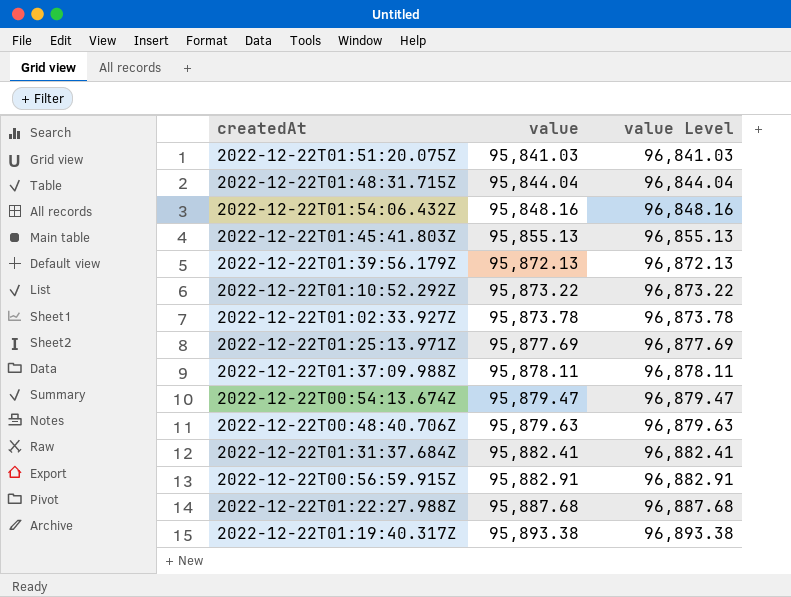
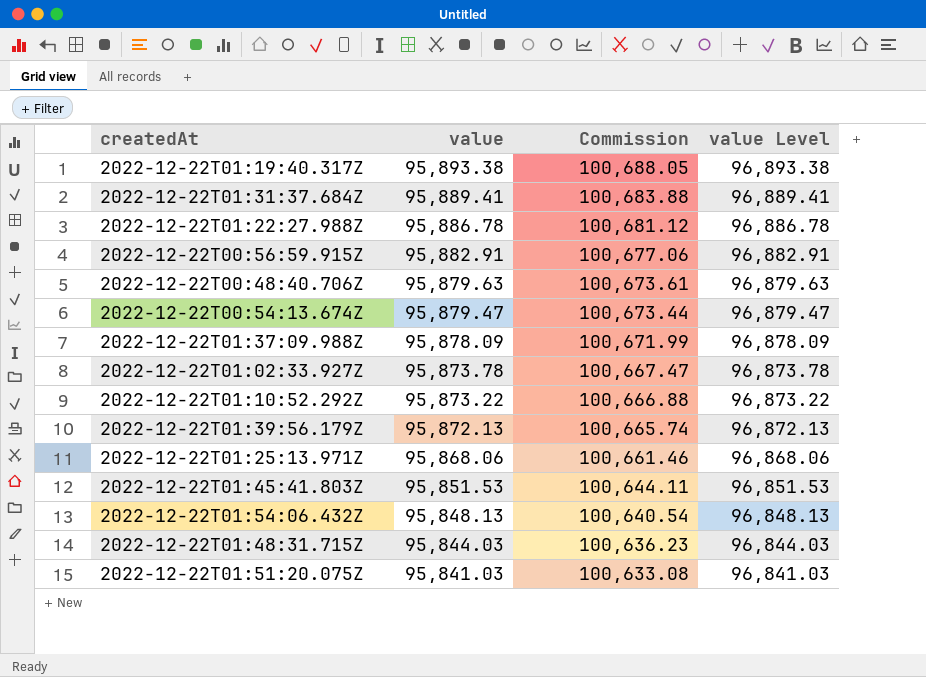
row order: value ascending -> value descending
column Commission | formula: none -> [value] * 1.05
2022-12-22T01:31:37.684Z | value: 95,882.41 -> 95,889.41
2022-12-22T01:31:37.684Z | value Level: 96,882.41 -> 96,889.41
2022-12-22T01:22:27.988Z | value: 95,887.68 -> 95,886.78
2022-12-22T01:22:27.988Z | value Level: 96,887.68 -> 96,886.78
2022-12-22T01:37:09.988Z | value: 95,878.11 -> 95,878.09
2022-12-22T01:37:09.988Z | value Level: 96,878.11 -> 96,878.09
2022-12-22T01:25:13.971Z | value: 95,877.69 -> 95,868.06
2022-12-22T01:25:13.971Z | value Level: 96,877.69 -> 96,868.06
2022-12-22T01:45:41.803Z | value: 95,855.13 -> 95,851.53
2022-12-22T01:45:41.803Z | value Level: 96,855.13 -> 96,851.53
2022-12-22T01:54:06.432Z | value: 95,848.16 -> 95,848.13
2022-12-22T01:54:06.432Z | value Level: 96,848.16 -> 96,848.13
2022-12-22T01:48:31.715Z | value: 95,844.04 -> 95,844.03
2022-12-22T01:48:31.715Z | value Level: 96,844.04 -> 96,844.03

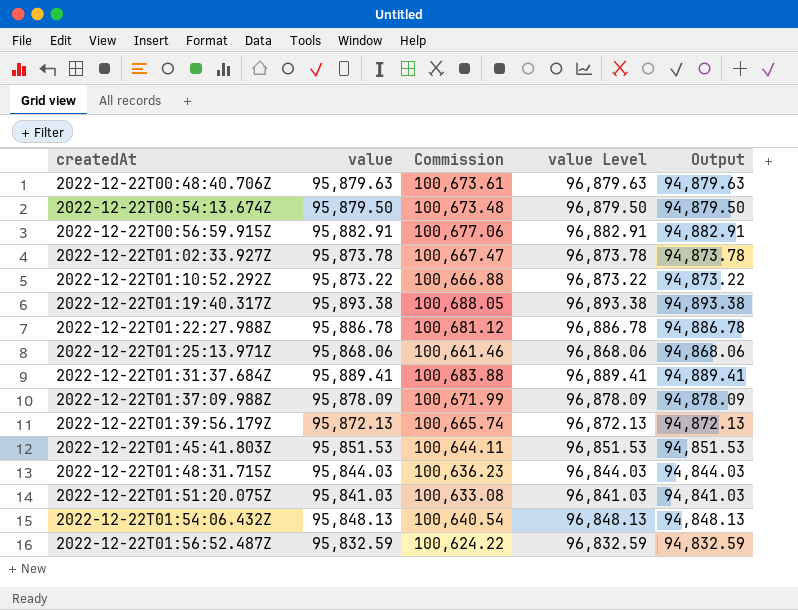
row order: value descending -> createdAt ascending
column Output | formula: none -> [value] - 1000
2022-12-22T00:54:13.674Z | value: 95,879.47 -> 95,879.50
2022-12-22T00:54:13.674Z | Commission: 100,673.44 -> 100,673.48
2022-12-22T00:54:13.674Z | value Level: 96,879.47 -> 96,879.50
row 2022-12-22T01:56:52.487Z: none -> 95,832.59 | 100,624.22 | 96,832.59 | 94,832.59

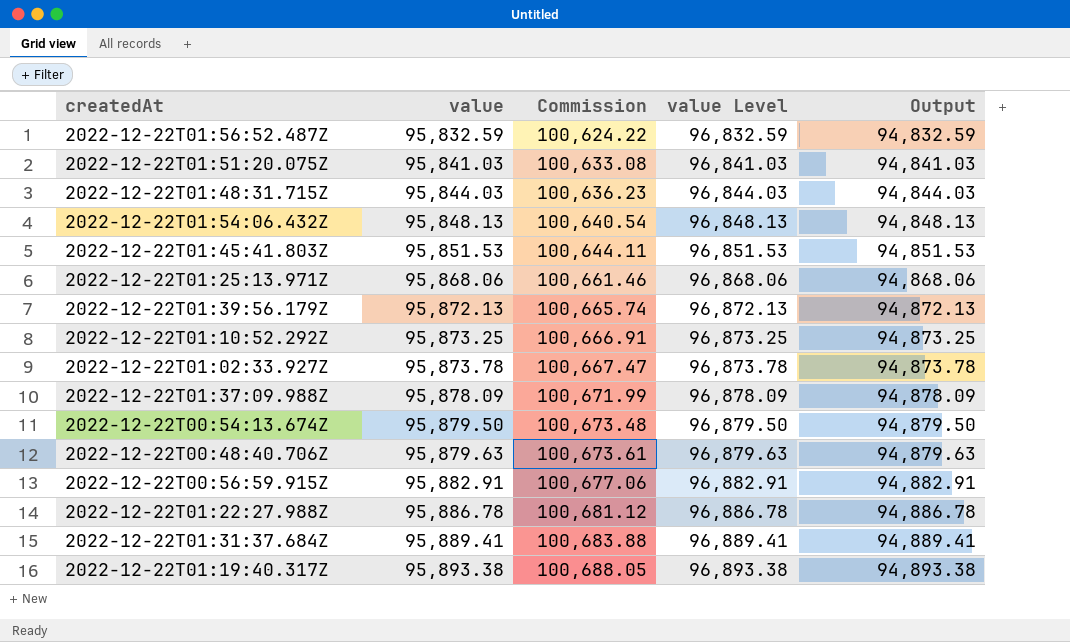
row order: createdAt ascending -> value ascending
2022-12-22T01:10:52.292Z | value: 95,873.22 -> 95,873.25
2022-12-22T01:10:52.292Z | Commission: 100,666.88 -> 100,666.91
2022-12-22T01:10:52.292Z | value Level: 96,873.22 -> 96,873.25
2022-12-22T01:10:52.292Z | Output: 94,873.22 -> 94,873.25

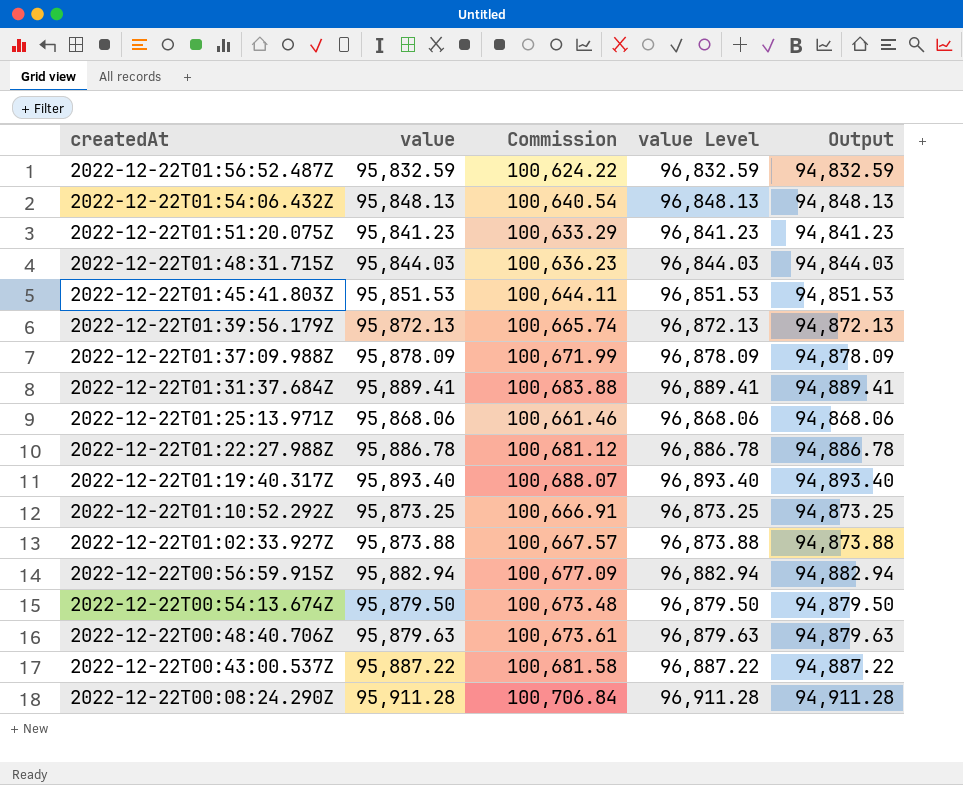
row order: value ascending -> createdAt descending
2022-12-22T01:51:20.075Z | value: 95,841.03 -> 95,841.23
2022-12-22T01:51:20.075Z | Commission: 100,633.08 -> 100,633.29
2022-12-22T01:51:20.075Z | value Level: 96,841.03 -> 96,841.23
2022-12-22T01:51:20.075Z | Output: 94,841.03 -> 94,841.23
2022-12-22T01:19:40.317Z | value: 95,893.38 -> 95,893.40
2022-12-22T01:19:40.317Z | Commission: 100,688.05 -> 100,688.07
2022-12-22T01:19:40.317Z | value Level: 96,893.38 -> 96,893.40
2022-12-22T01:19:40.317Z | Output: 94,893.38 -> 94,893.40
2022-12-22T01:02:33.927Z | value: 95,873.78 -> 95,873.88
2022-12-22T01:02:33.927Z | Commission: 100,667.47 -> 100,667.57
2022-12-22T01:02:33.927Z | value Level: 96,873.78 -> 96,873.88
2022-12-22T01:02:33.927Z | Output: 94,873.78 -> 94,873.88
2022-12-22T00:56:59.915Z | value: 95,882.91 -> 95,882.94
2022-12-22T00:56:59.915Z | Commission: 100,677.06 -> 100,677.09
2022-12-22T00:56:59.915Z | value Level: 96,882.91 -> 96,882.94
2022-12-22T00:56:59.915Z | Output: 94,882.91 -> 94,882.94
row 2022-12-22T00:43:00.537Z: none -> 95,887.22 | 100,681.58 | 96,887.22 | 94,887.22
row 2022-12-22T00:08:24.290Z: none -> 95,911.28 | 100,706.84 | 96,911.28 | 94,911.28

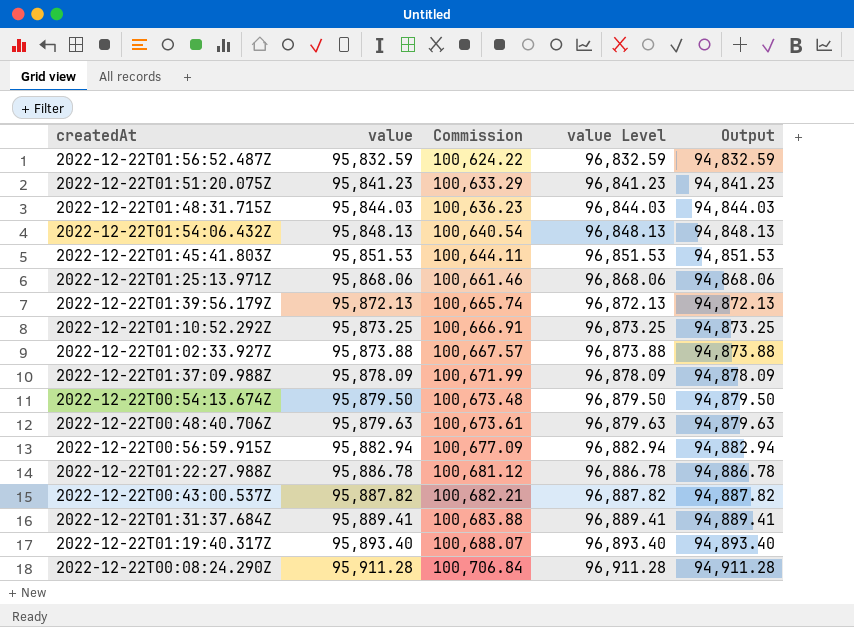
row order: createdAt descending -> value ascending
2022-12-22T00:43:00.537Z | value: 95,887.22 -> 95,887.82
2022-12-22T00:43:00.537Z | Commission: 100,681.58 -> 100,682.21
2022-12-22T00:43:00.537Z | value Level: 96,887.22 -> 96,887.82
2022-12-22T00:43:00.537Z | Output: 94,887.22 -> 94,887.82

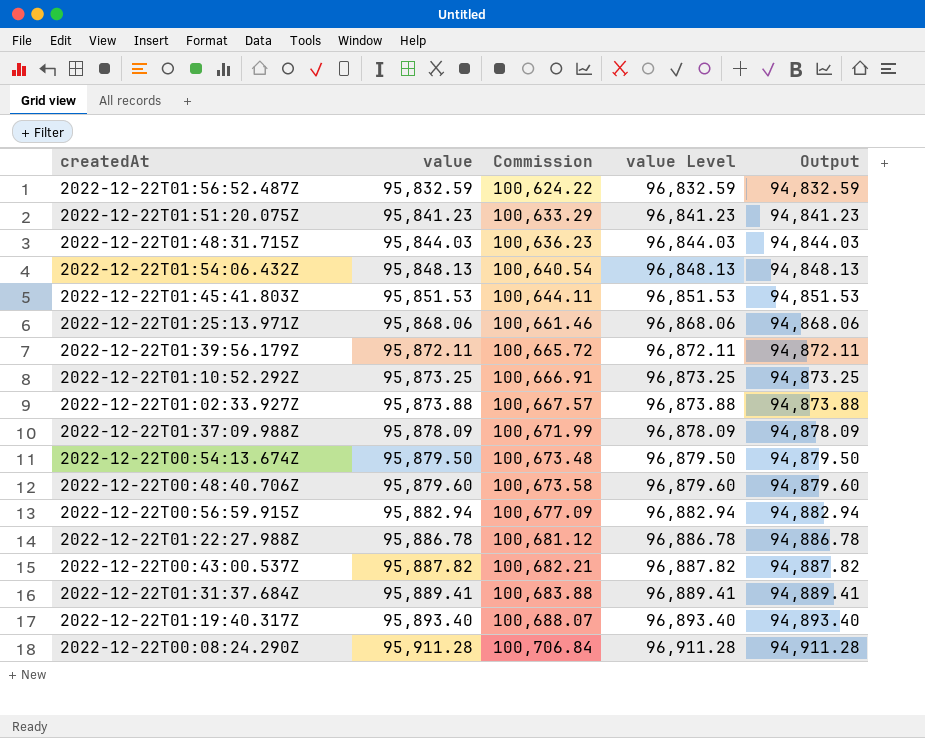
2022-12-22T01:39:56.179Z | value: 95,872.13 -> 95,872.11
2022-12-22T01:39:56.179Z | Commission: 100,665.74 -> 100,665.72
2022-12-22T01:39:56.179Z | value Level: 96,872.13 -> 96,872.11
2022-12-22T01:39:56.179Z | Output: 94,872.13 -> 94,872.11
2022-12-22T00:48:40.706Z | value: 95,879.63 -> 95,879.60
2022-12-22T00:48:40.706Z | Commission: 100,673.61 -> 100,673.58
2022-12-22T00:48:40.706Z | value Level: 96,879.63 -> 96,879.60
2022-12-22T00:48:40.706Z | Output: 94,879.63 -> 94,879.60

